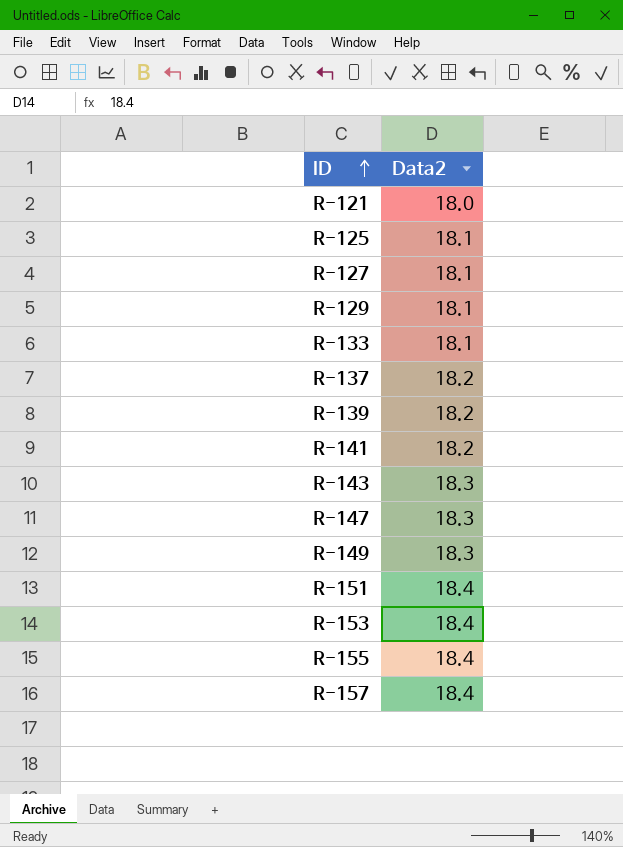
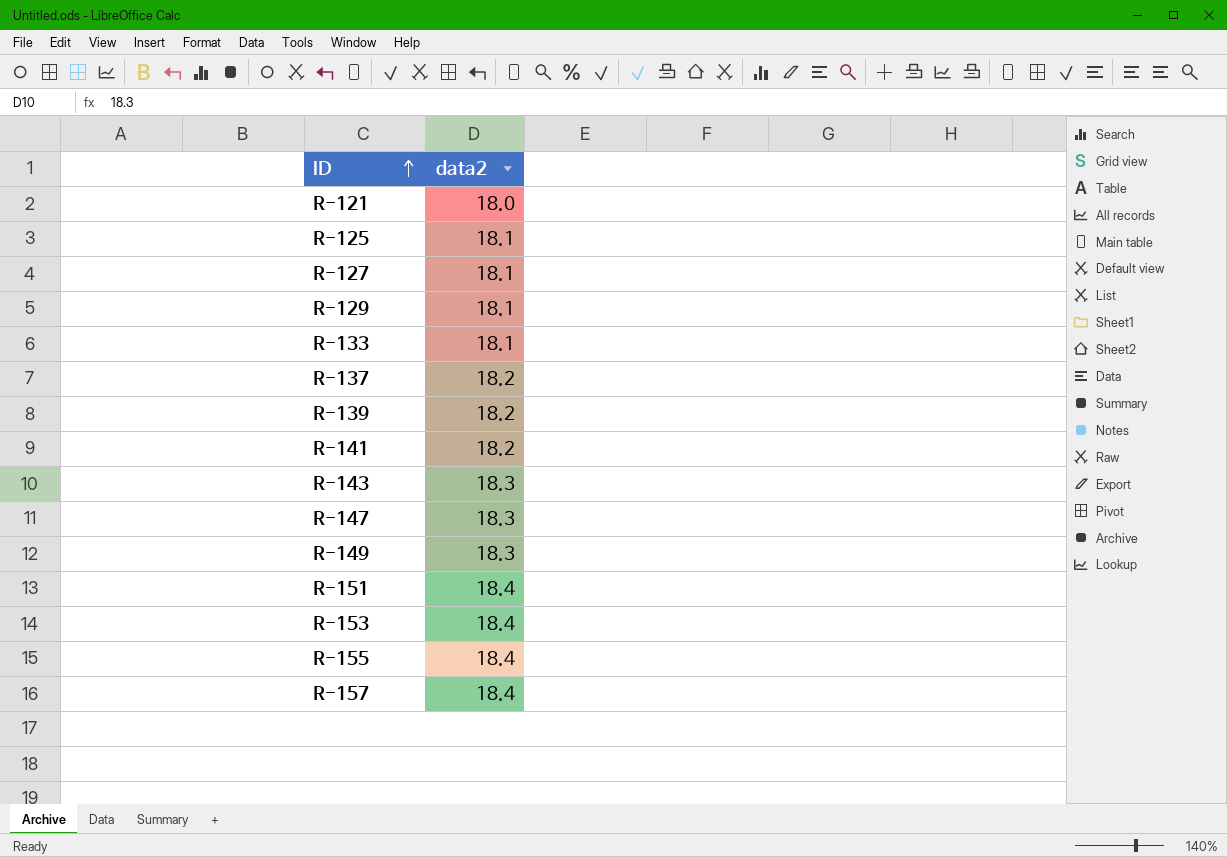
column name: Data2 -> data2

